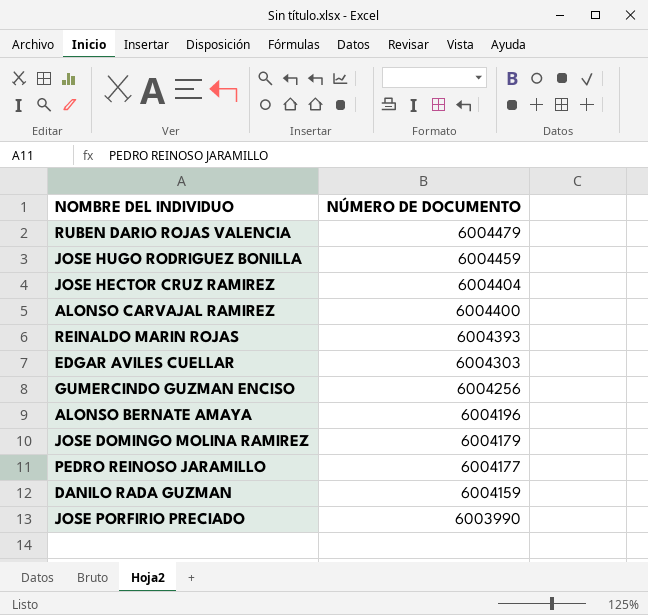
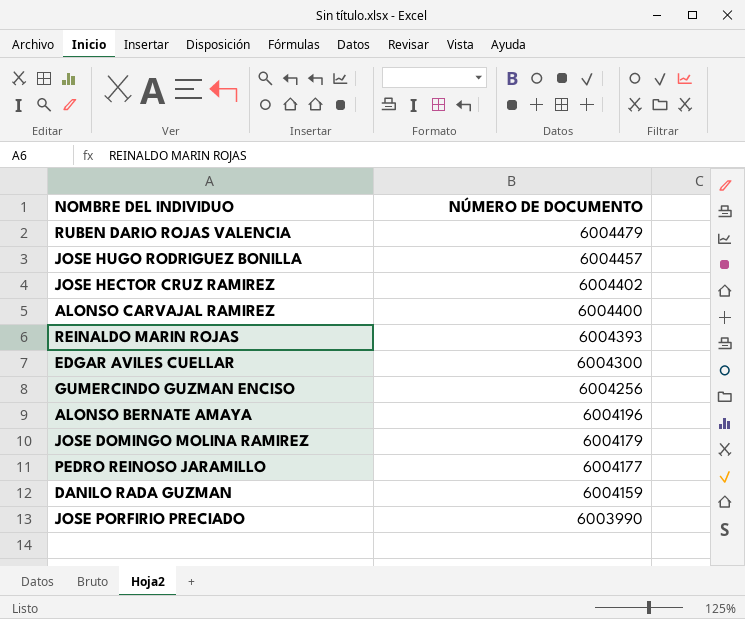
JOSE HUGO RODRIGUEZ BONILLA | NÚMERO DE DOCUMENTO: 6004459 -> 6004457
JOSE HECTOR CRUZ RAMIREZ | NÚMERO DE DOCUMENTO: 6004404 -> 6004402
EDGAR AVILES CUELLAR | NÚMERO DE DOCUMENTO: 6004303 -> 6004300

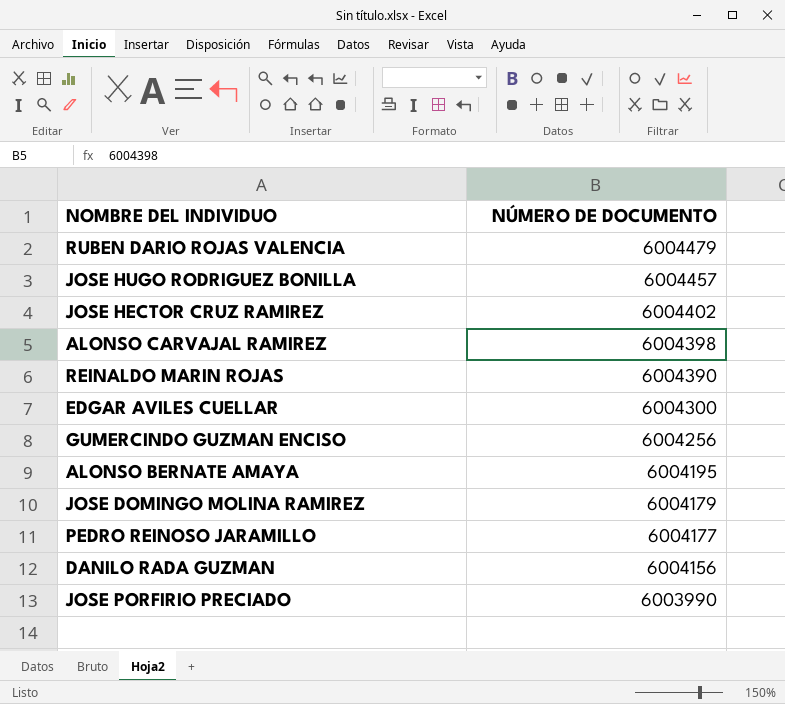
ALONSO CARVAJAL RAMIREZ | NÚMERO DE DOCUMENTO: 6004400 -> 6004398
REINALDO MARIN ROJAS | NÚMERO DE DOCUMENTO: 6004393 -> 6004390
ALONSO BERNATE AMAYA | NÚMERO DE DOCUMENTO: 6004196 -> 6004195
DANILO RADA GUZMAN | NÚMERO DE DOCUMENTO: 6004159 -> 6004156

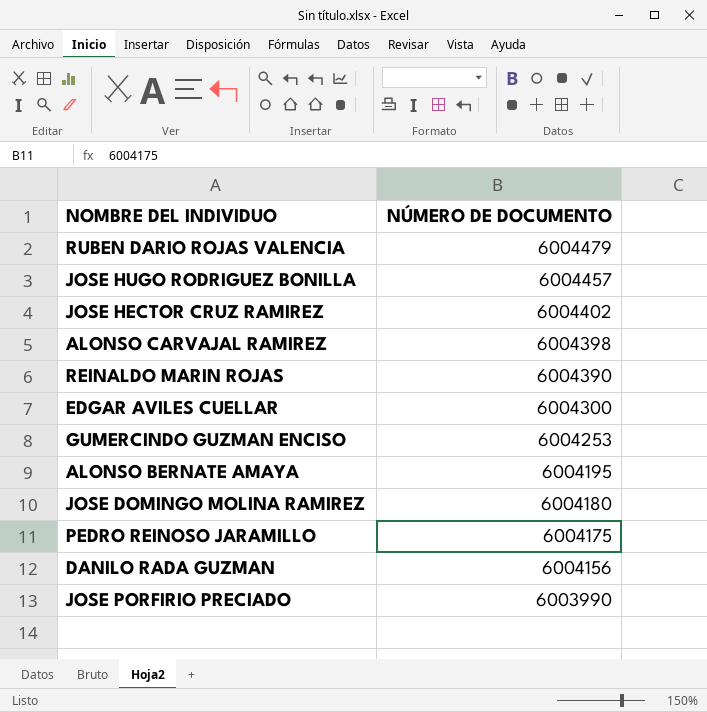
GUMERCINDO GUZMAN ENCISO | NÚMERO DE DOCUMENTO: 6004256 -> 6004253
JOSE DOMINGO MOLINA RAMIREZ | NÚMERO DE DOCUMENTO: 6004179 -> 6004180
PEDRO REINOSO JARAMILLO | NÚMERO DE DOCUMENTO: 6004177 -> 6004175

